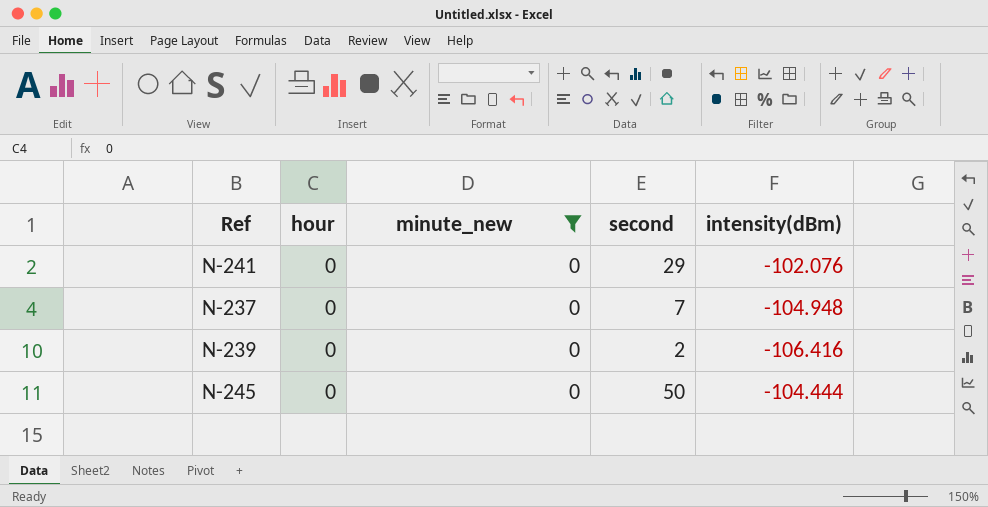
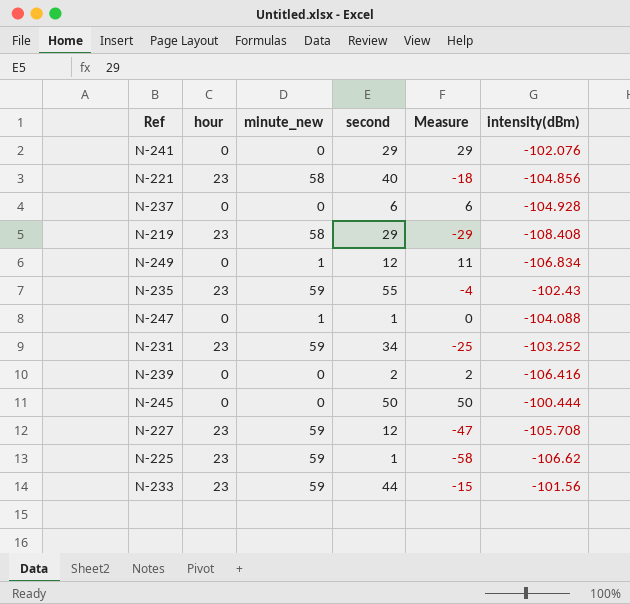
filter: minute_new = 0 -> none
column Measure | formula: none -> [second] - [minute_new]
N-237 | second: 7 -> 6
N-237 | intensity(dBm): -104.948 -> -104.928
N-245 | intensity(dBm): -104.444 -> -100.444

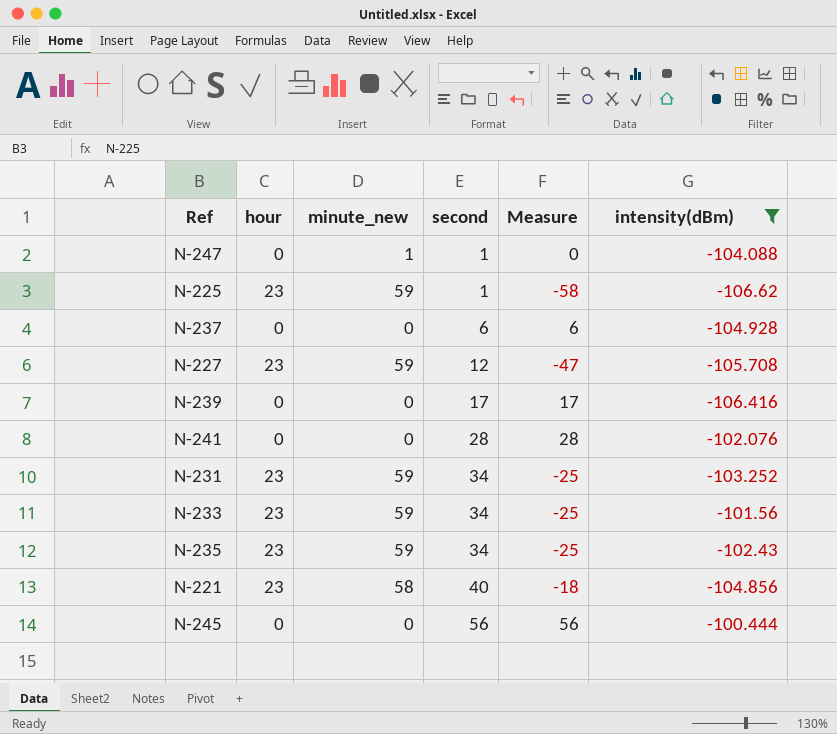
filter: none -> intensity(dBm) >= -106.62
row order: none -> second ascending
N-239 | second: 2 -> 17
N-239 | Measure: 2 -> 17
N-241 | second: 29 -> 28
N-241 | Measure: 29 -> 28
N-233 | second: 44 -> 34
N-233 | Measure: -15 -> -25
N-235 | second: 55 -> 34
N-235 | Measure: -4 -> -25
N-245 | second: 50 -> 56
N-245 | Measure: 50 -> 56

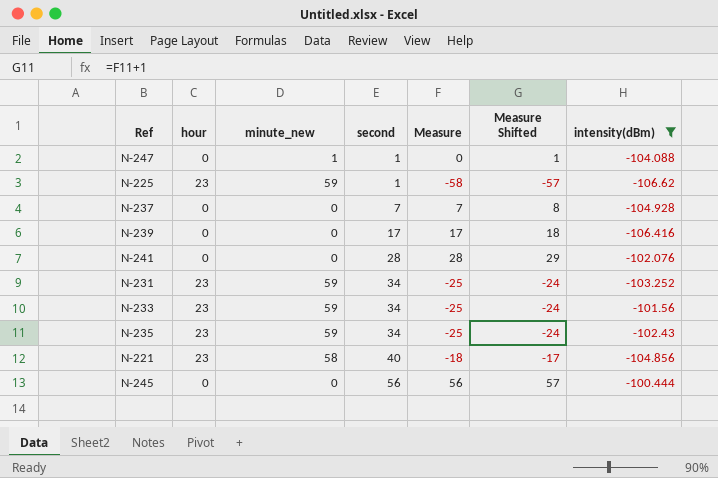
column Measure Shifted | formula: none -> [Measure] + 1
row N-227: 23 | 59 | 12 | -47 | -105.708 -> none
N-237 | second: 6 -> 7
N-237 | Measure: 6 -> 7

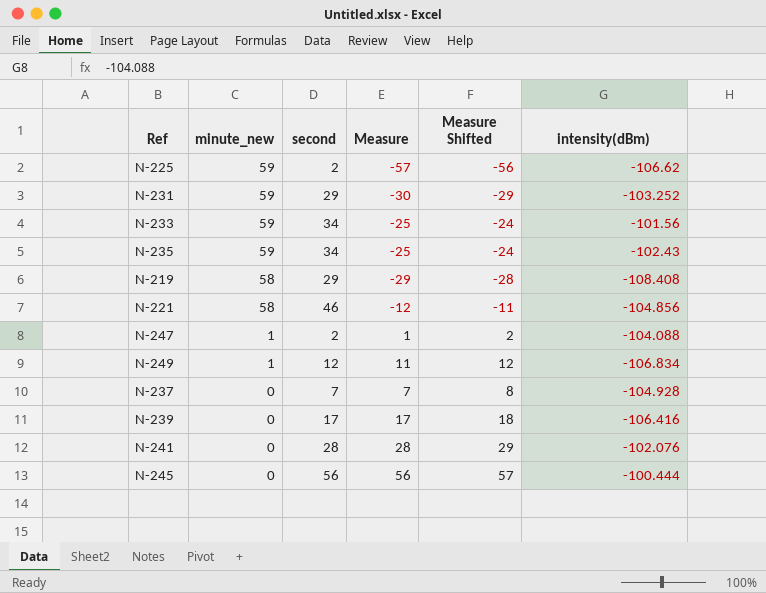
filter: intensity(dBm) >= -106.62 -> none
row order: second ascending -> minute_new descending
column hour | position: 2 -> none
N-225 | second: 1 -> 2
N-225 | Measure: -58 -> -57
N-225 | Measure Shifted: -57 -> -56
N-231 | second: 34 -> 29
N-231 | Measure: -25 -> -30
N-231 | Measure Shifted: -24 -> -29
N-221 | second: 40 -> 46
N-221 | Measure: -18 -> -12
N-221 | Measure Shifted: -17 -> -11
N-247 | second: 1 -> 2
N-247 | Measure: 0 -> 1
N-247 | Measure Shifted: 1 -> 2

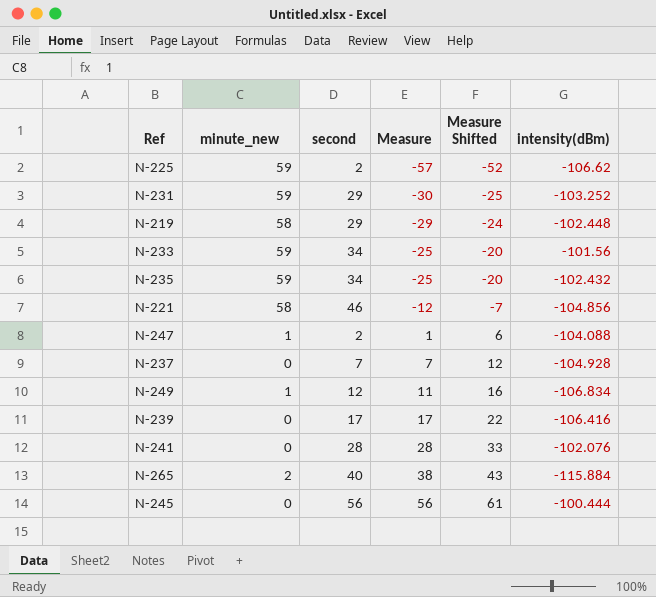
row order: minute_new descending -> Measure ascending
column Measure Shifted | formula: [Measure] + 1 -> [Measure] + 5
N-219 | intensity(dBm): -108.408 -> -102.448
N-235 | intensity(dBm): -102.43 -> -102.432
row N-265: none -> 2 | 40 | 38 | 43 | -115.884

